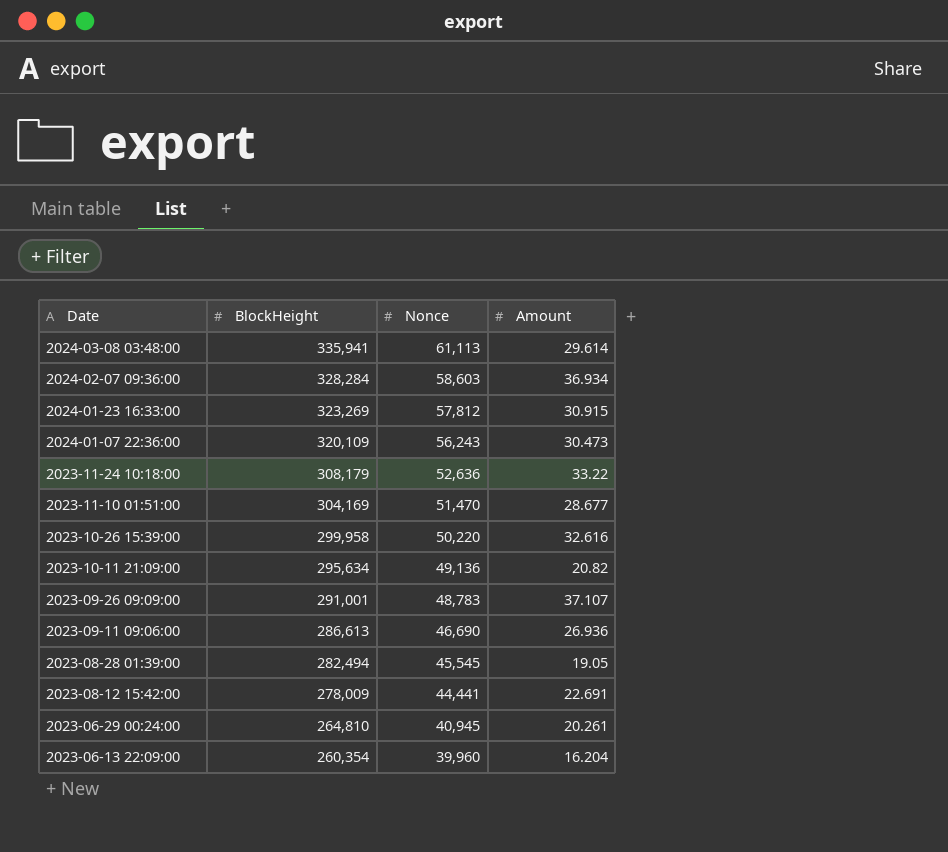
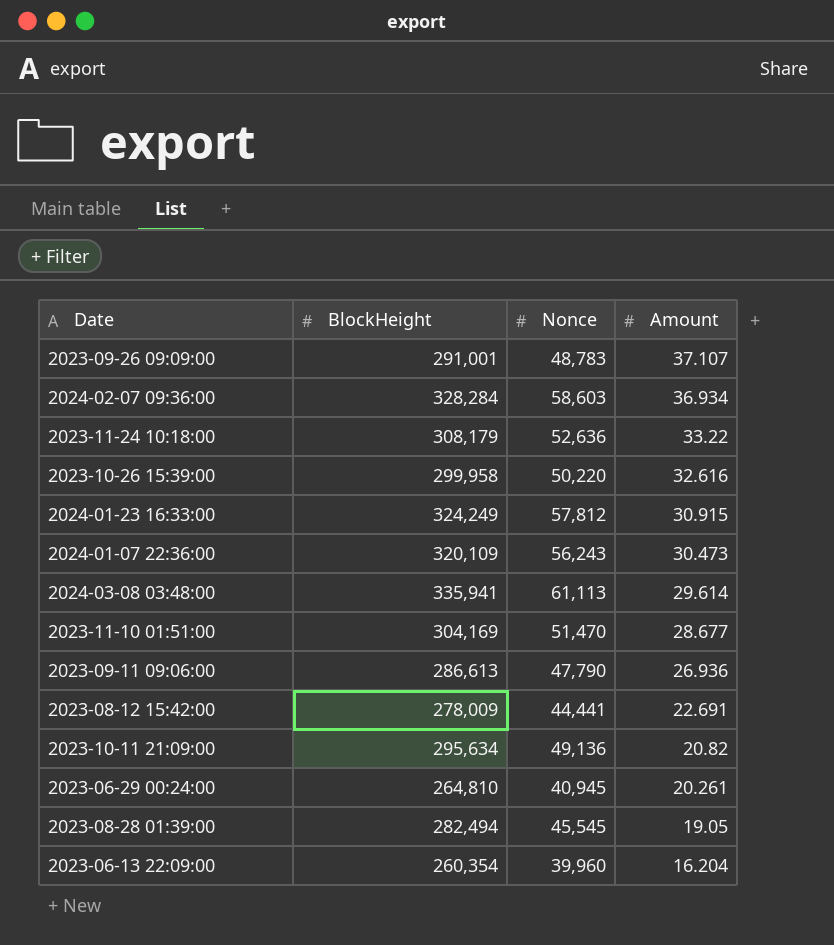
row order: Date descending -> Amount descending
2024-01-23 16:33:00 | BlockHeight: 323,269 -> 324,249
2023-09-11 09:06:00 | Nonce: 46,690 -> 47,790

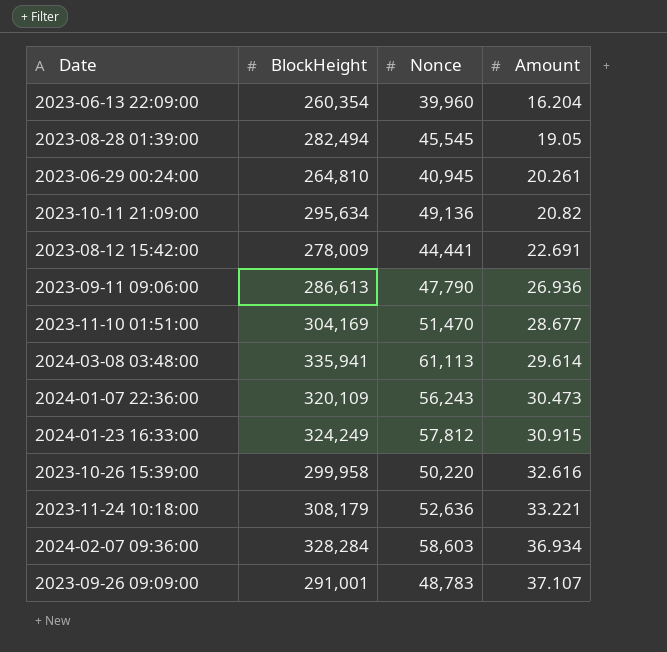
row order: Amount descending -> Amount ascending
2023-11-24 10:18:00 | Amount: 33.22 -> 33.221

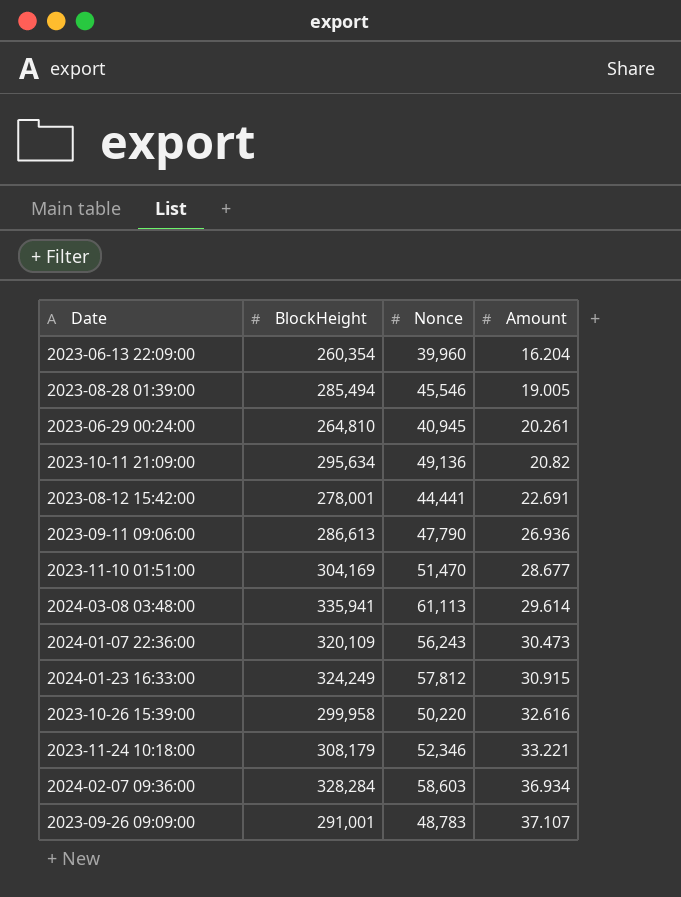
2023-08-28 01:39:00 | BlockHeight: 282,494 -> 285,494
2023-08-28 01:39:00 | Nonce: 45,545 -> 45,546
2023-08-28 01:39:00 | Amount: 19.05 -> 19.005
2023-08-12 15:42:00 | BlockHeight: 278,009 -> 278,001
2023-11-24 10:18:00 | Nonce: 52,636 -> 52,346

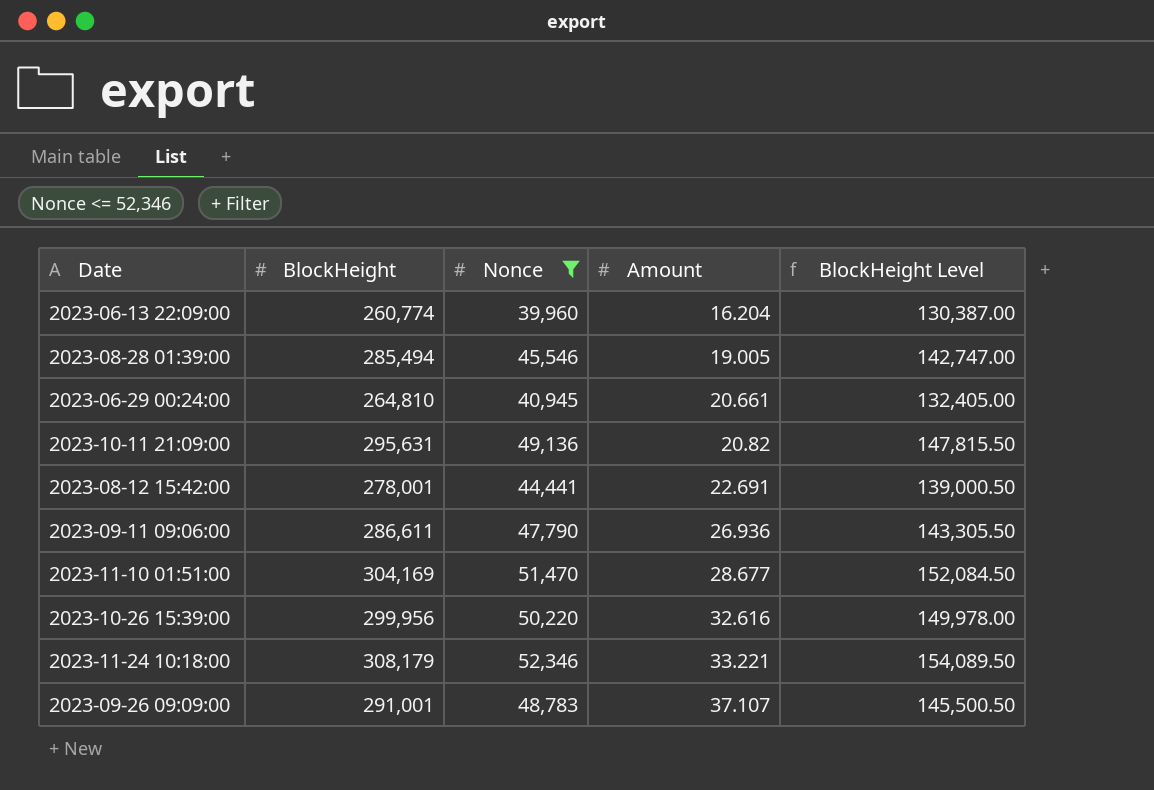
filter: none -> Nonce <= 52,346
column BlockHeight Level | formula: none -> [BlockHeight] * 0.5
2023-06-13 22:09:00 | BlockHeight: 260,354 -> 260,774
2023-06-29 00:24:00 | Amount: 20.261 -> 20.661
2023-10-11 21:09:00 | BlockHeight: 295,634 -> 295,631
2023-09-11 09:06:00 | BlockHeight: 286,613 -> 286,611
2023-10-26 15:39:00 | BlockHeight: 299,958 -> 299,956

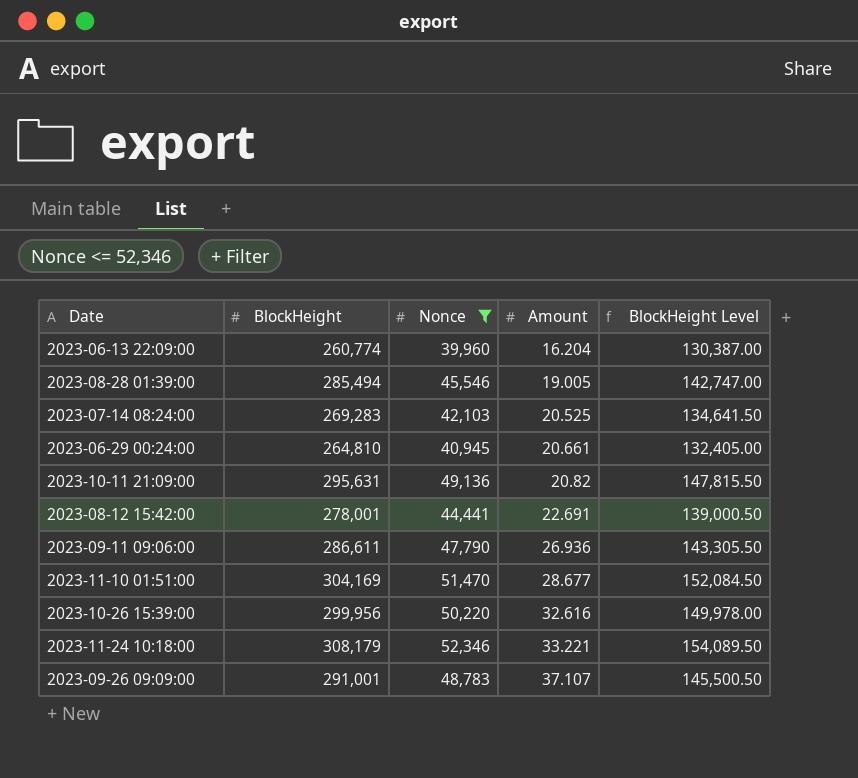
row 2023-07-14 08:24:00: none -> 269,283 | 42,103 | 20.525 | 134,641.50

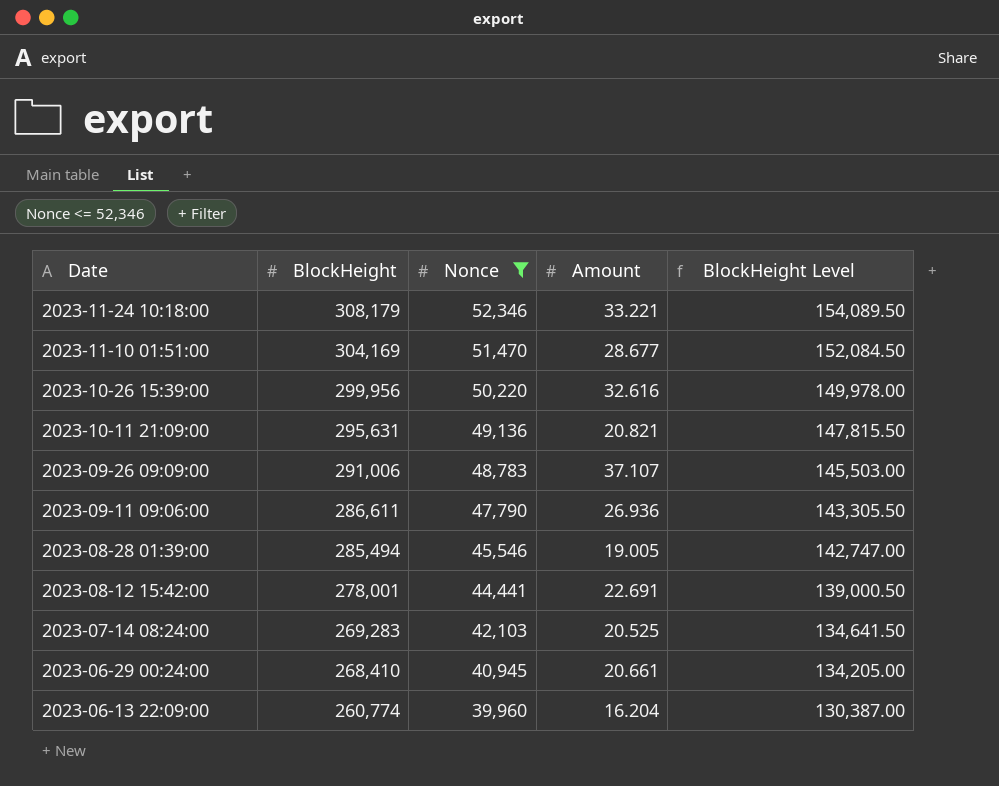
row order: Amount ascending -> Date descending
2023-10-11 21:09:00 | Amount: 20.82 -> 20.821
2023-09-26 09:09:00 | BlockHeight: 291,001 -> 291,006
2023-09-26 09:09:00 | BlockHeight Level: 145,500.50 -> 145,503.00
2023-06-29 00:24:00 | BlockHeight: 264,810 -> 268,410
2023-06-29 00:24:00 | BlockHeight Level: 132,405.00 -> 134,205.00

